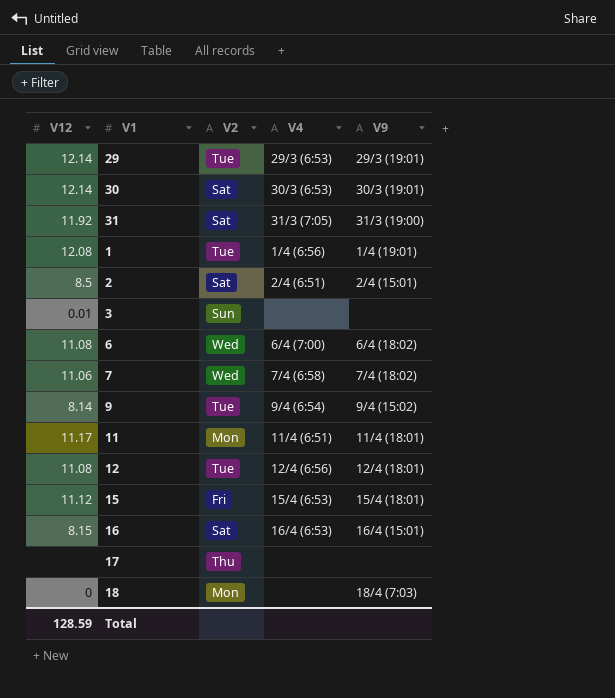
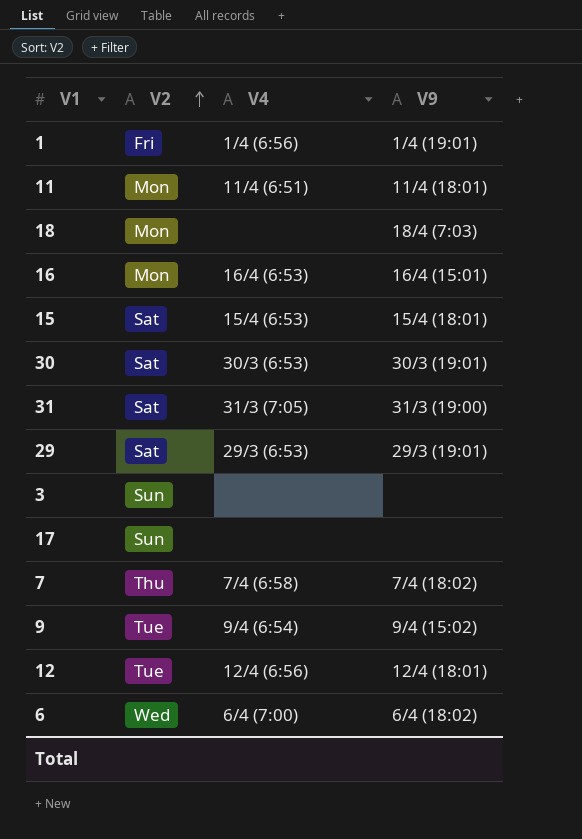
row order: none -> V2 ascending
column V12 | position: 1 -> none
row 2: 8.5 | Sat | 2/4 (6:51) | 2/4 (15:01) -> none
1 | V2: Tue -> Fri
16 | V2: Sat -> Mon
15 | V2: Fri -> Sat
29 | V2: Tue -> Sat
17 | V2: Thu -> Sun
7 | V2: Wed -> Thu

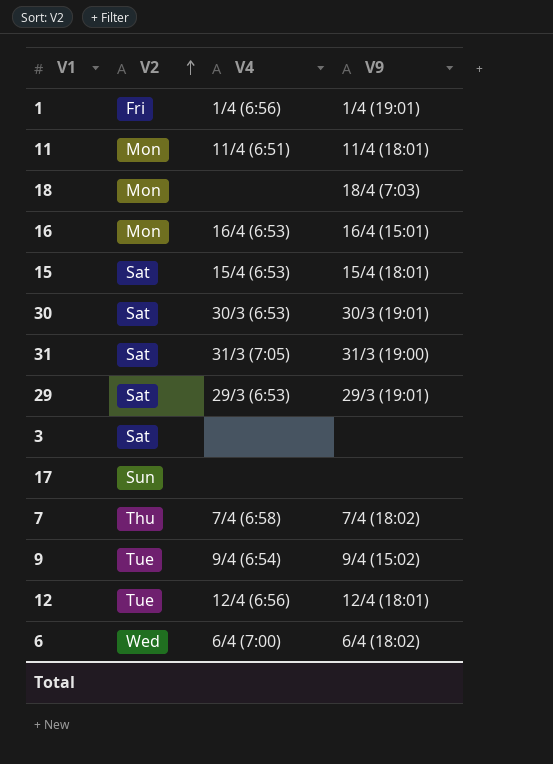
3 | V2: Sun -> Sat

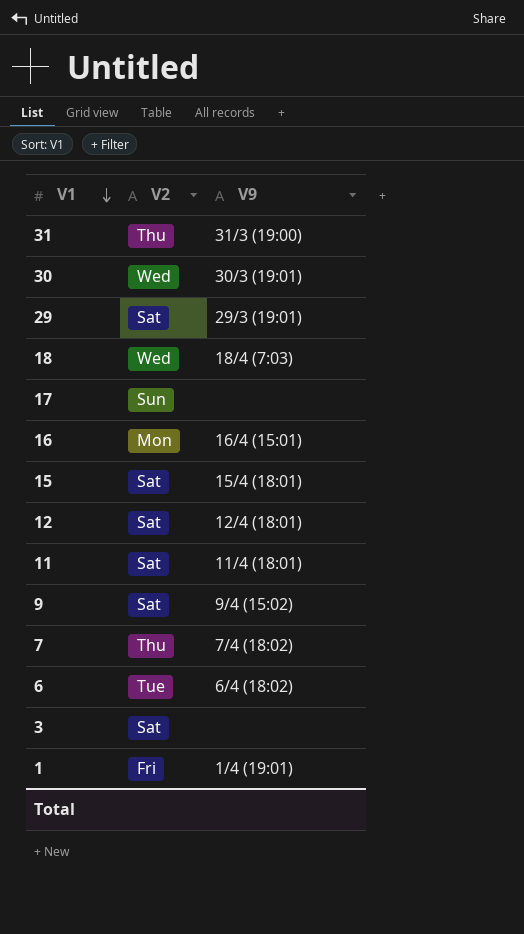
row order: V2 ascending -> V1 descending
column V4 | position: 3 -> none
31 | V2: Sat -> Thu
30 | V2: Sat -> Wed
18 | V2: Mon -> Wed
12 | V2: Tue -> Sat
11 | V2: Mon -> Sat
9 | V2: Tue -> Sat
6 | V2: Wed -> Tue

